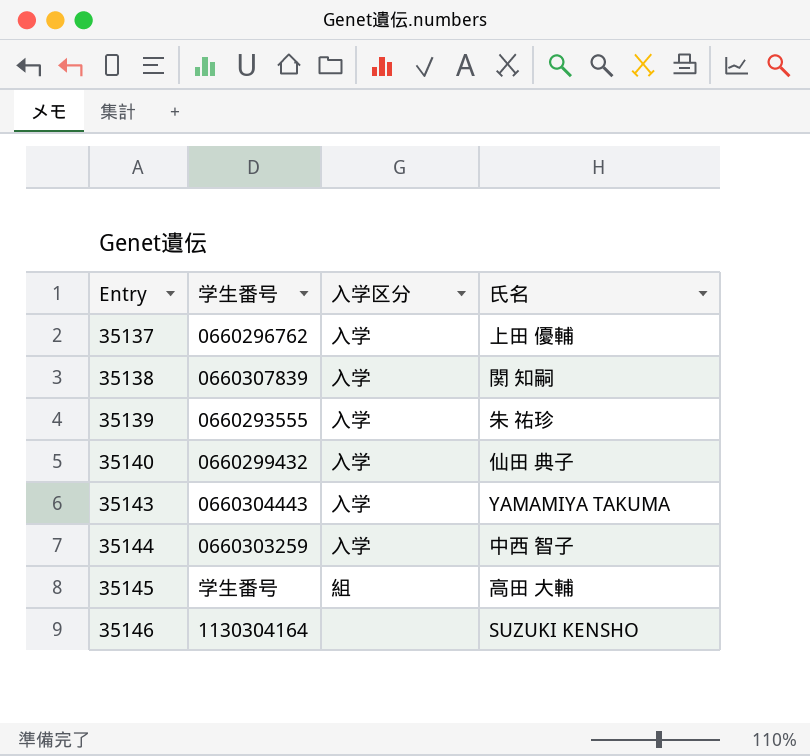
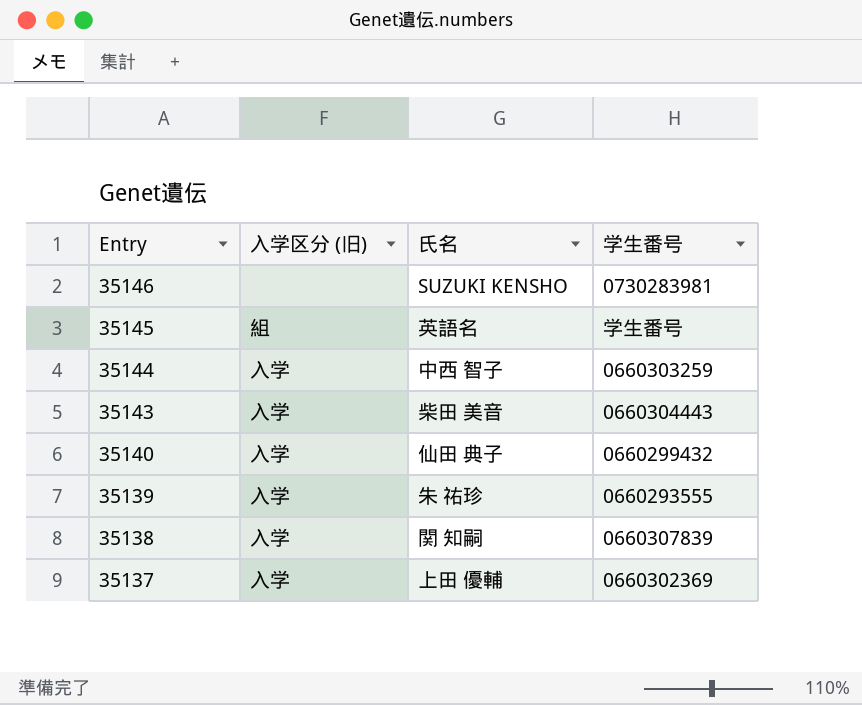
row order: Entry ascending -> Entry descending
column name: 入学区分 -> 入学区分 (旧)
column 学生番号 | position: 2 -> 4
35146 | 学生番号: 1130304164 -> 0730283981
35145 | 氏名: 高田 大輔 -> 英語名
35143 | 氏名: YAMAMIYA TAKUMA -> 柴田 美音
35137 | 学生番号: 0660296762 -> 0660302369

